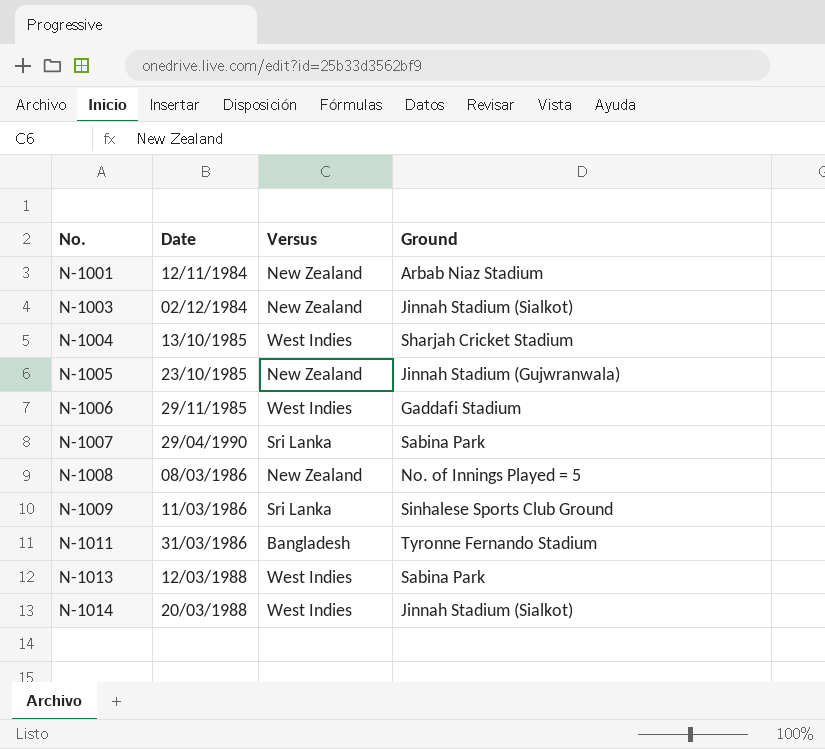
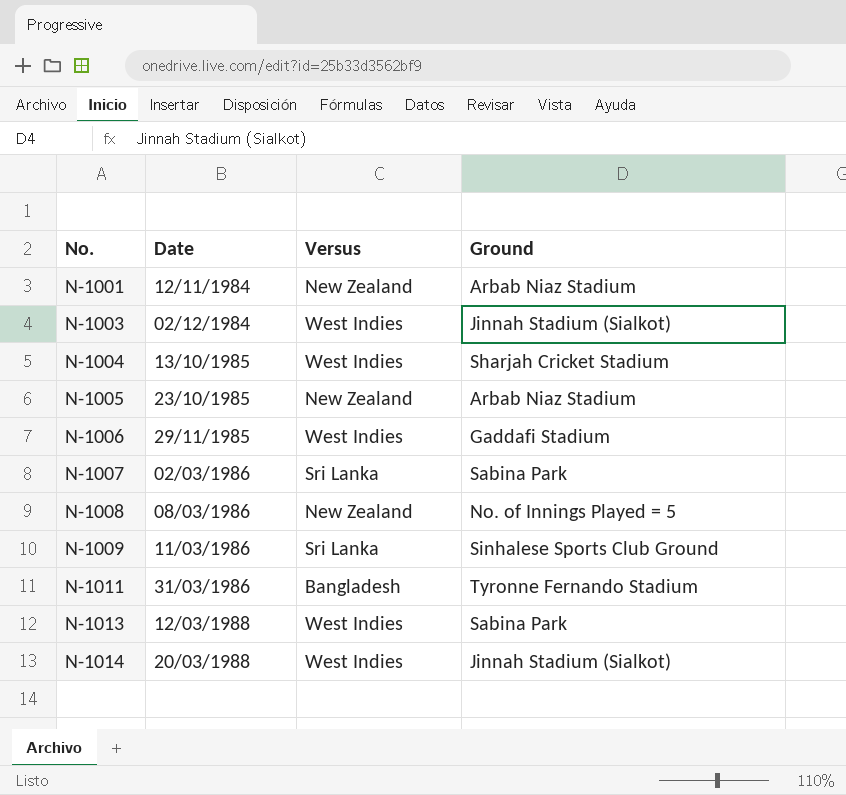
N-1003 | Versus: New Zealand -> West Indies
N-1005 | Ground: Jinnah Stadium (Gujwranwala) -> Arbab Niaz Stadium
N-1007 | Date: 29/04/1990 -> 02/03/1986

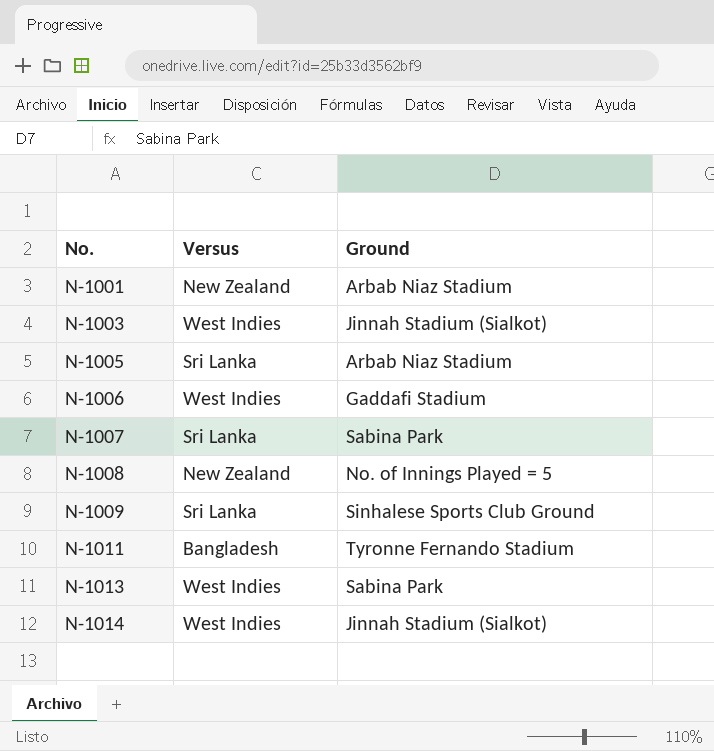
column Date | position: 2 -> none
row N-1004: 13/10/1985 | West Indies | Sharjah Cricket Stadium -> none
N-1005 | Versus: New Zealand -> Sri Lanka

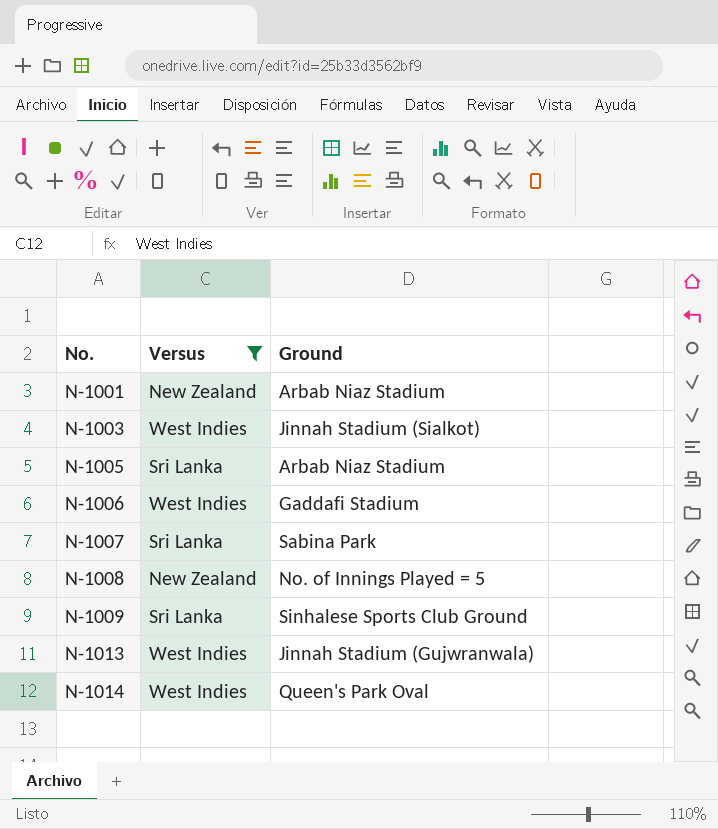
filter: none -> Versus != Bangladesh
N-1013 | Ground: Sabina Park -> Jinnah Stadium (Gujwranwala)
N-1014 | Ground: Jinnah Stadium (Sialkot) -> Queen's Park Oval

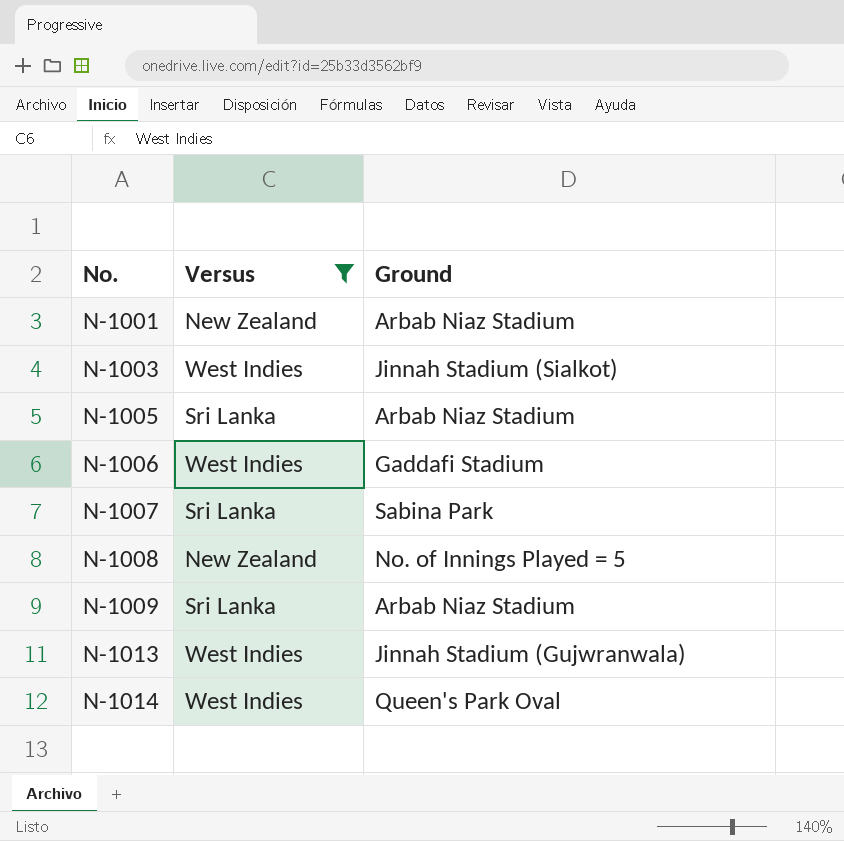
N-1009 | Ground: Sinhalese Sports Club Ground -> Arbab Niaz Stadium

